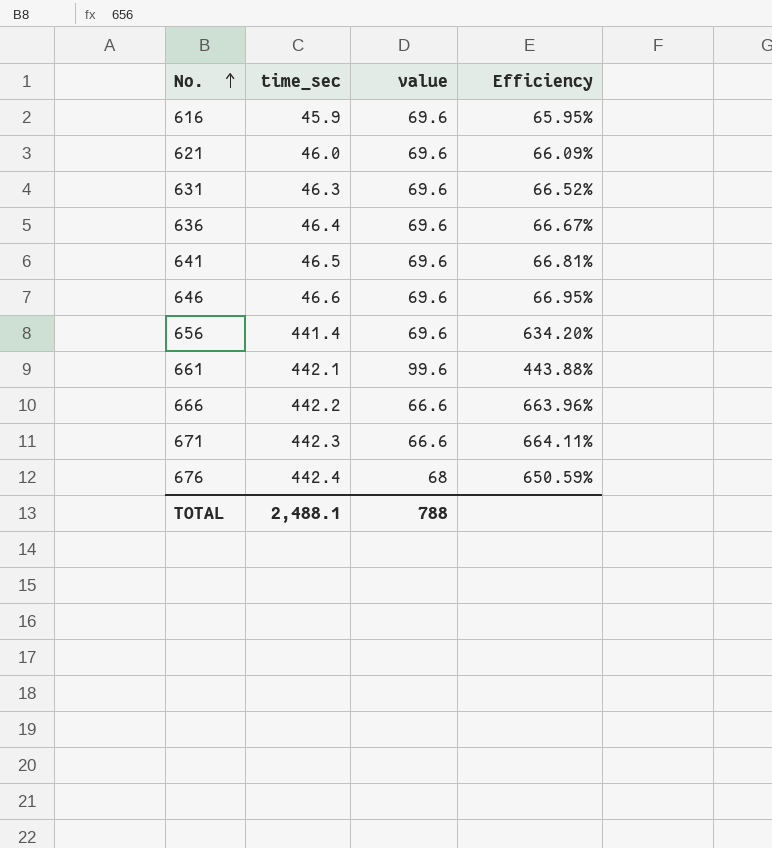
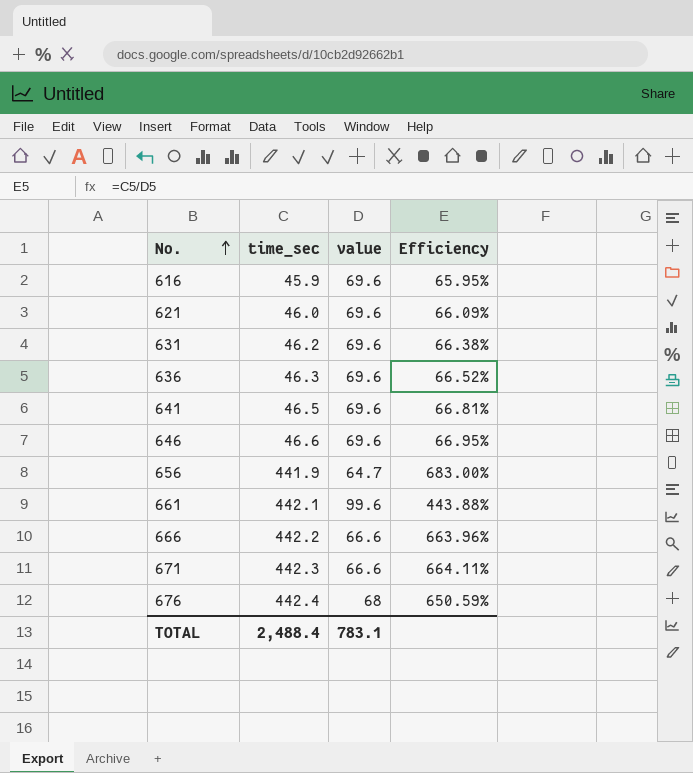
631 | time_sec: 46.3 -> 46.2
631 | Efficiency: 66.52% -> 66.38%
636 | time_sec: 46.4 -> 46.3
636 | Efficiency: 66.67% -> 66.52%
656 | time_sec: 441.4 -> 441.9
656 | value: 69.6 -> 64.7
656 | Efficiency: 634.20% -> 683.00%
TOTAL | time_sec: 2,488.1 -> 2,488.4
TOTAL | value: 788 -> 783.1

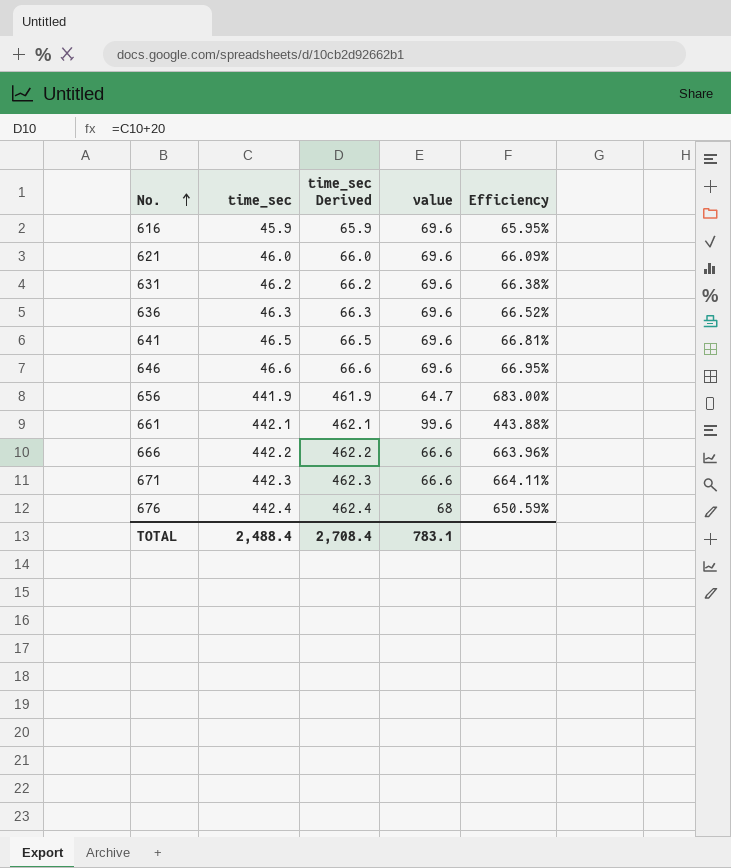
column time_sec Derived | formula: none -> [time_sec] + 20

